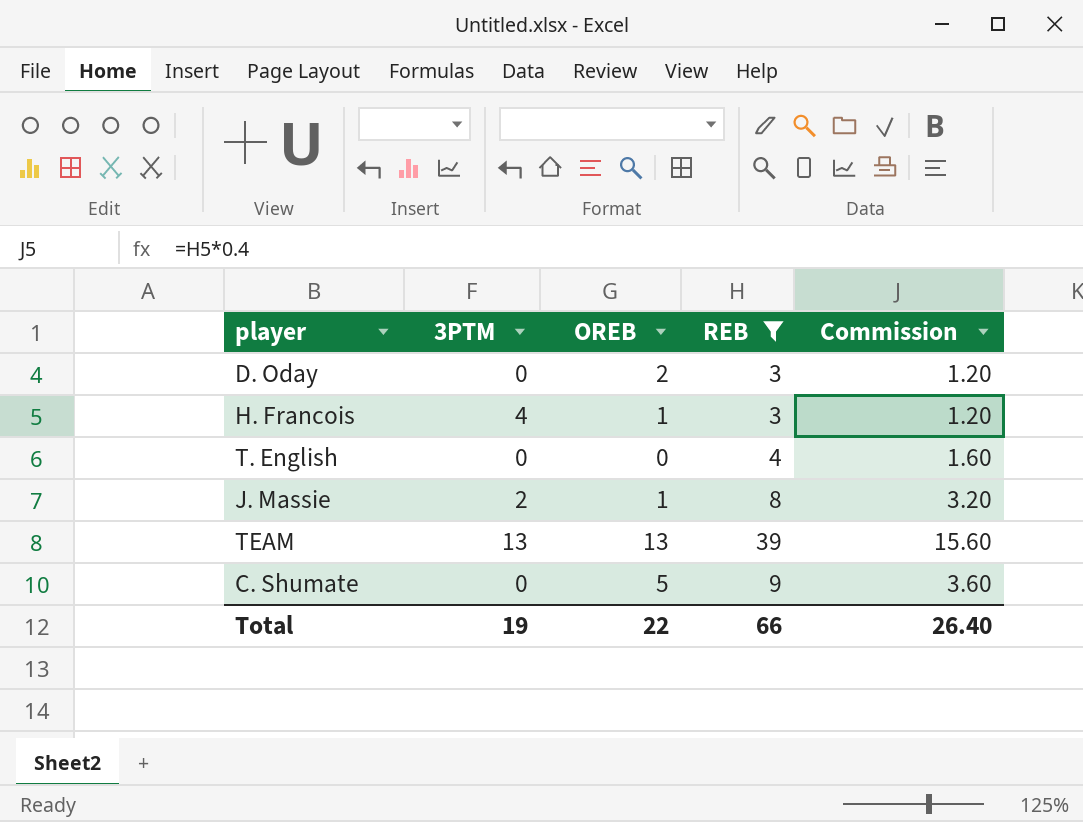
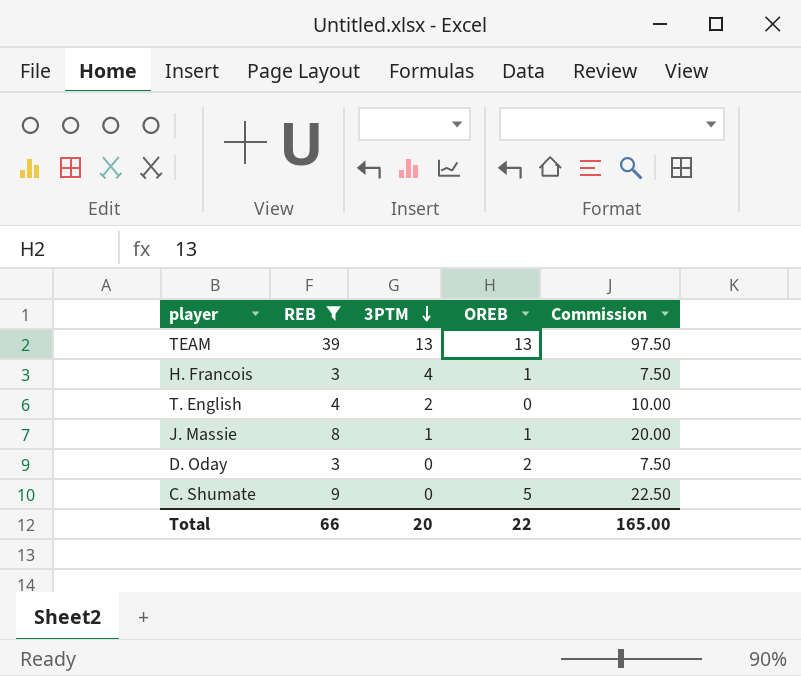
row order: none -> 3PTM descending
column REB | position: 4 -> 2
column Commission | formula: [REB] * 0.4 -> [REB] * 2.5
T. English | 3PTM: 0 -> 2
J. Massie | 3PTM: 2 -> 1
Total | 3PTM: 19 -> 20
Total | Commission: 26.40 -> 165.00

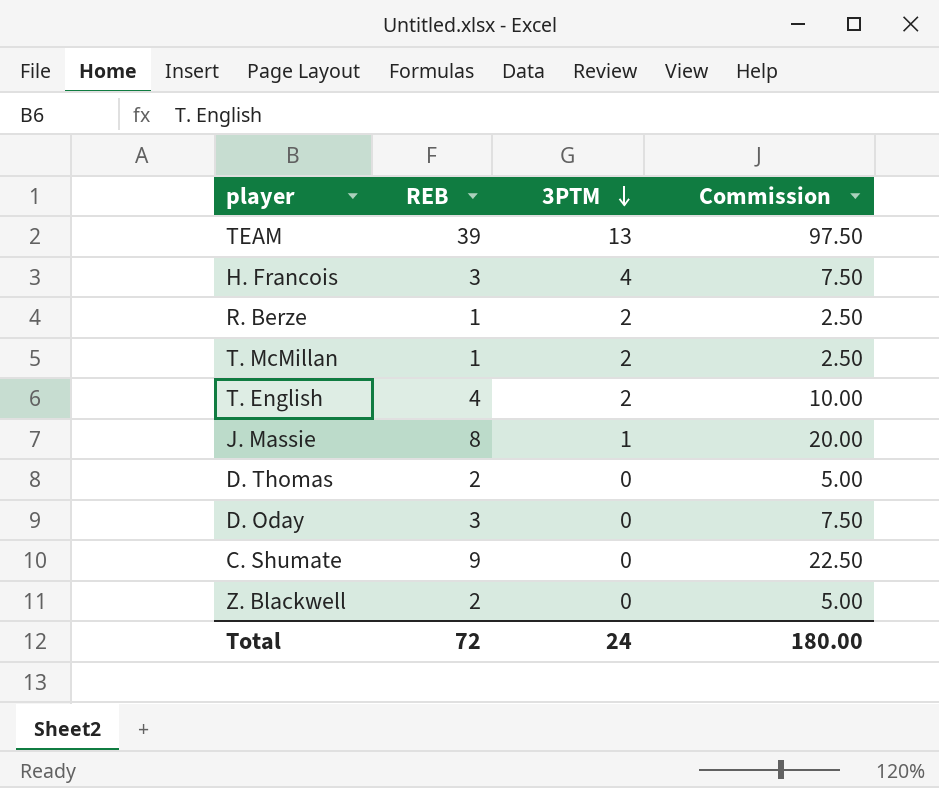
filter: REB >= 3 -> none
column OREB | position: 4 -> none
Total | REB: 66 -> 72
Total | 3PTM: 20 -> 24
Total | Commission: 165.00 -> 180.00

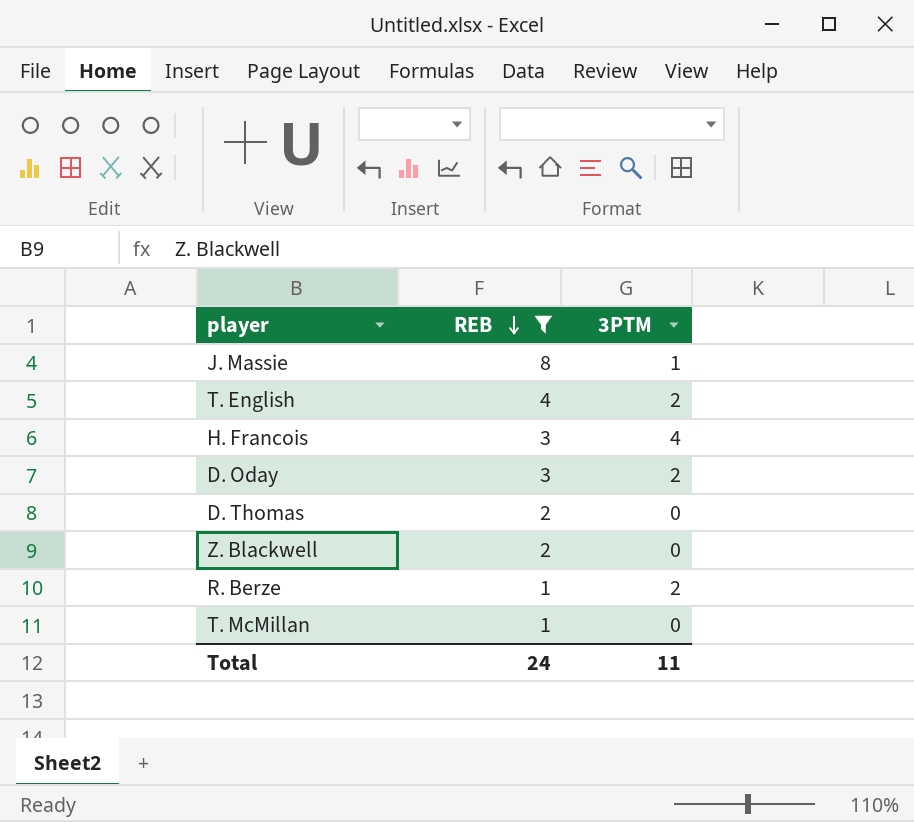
filter: none -> REB <= 8
row order: 3PTM descending -> REB descending
column Commission | formula: [REB] * 2.5 -> none
D. Oday | 3PTM: 0 -> 2
T. McMillan | 3PTM: 2 -> 0
Total | REB: 72 -> 24
Total | 3PTM: 24 -> 11

